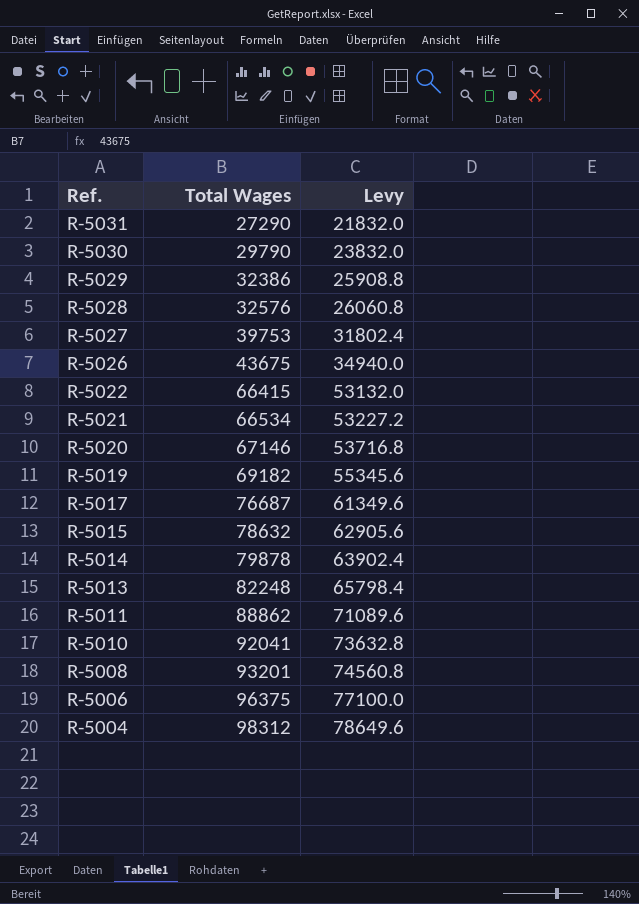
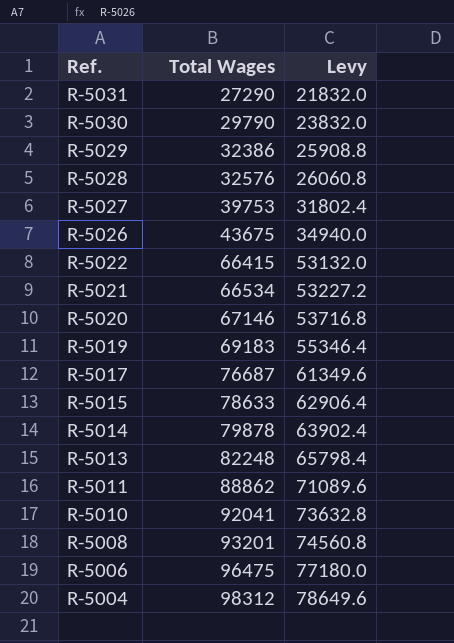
R-5019 | Total Wages: 69182 -> 69183
R-5019 | Levy: 55345.6 -> 55346.4
R-5015 | Total Wages: 78632 -> 78633
R-5015 | Levy: 62905.6 -> 62906.4
R-5006 | Total Wages: 96375 -> 96475
R-5006 | Levy: 77100.0 -> 77180.0

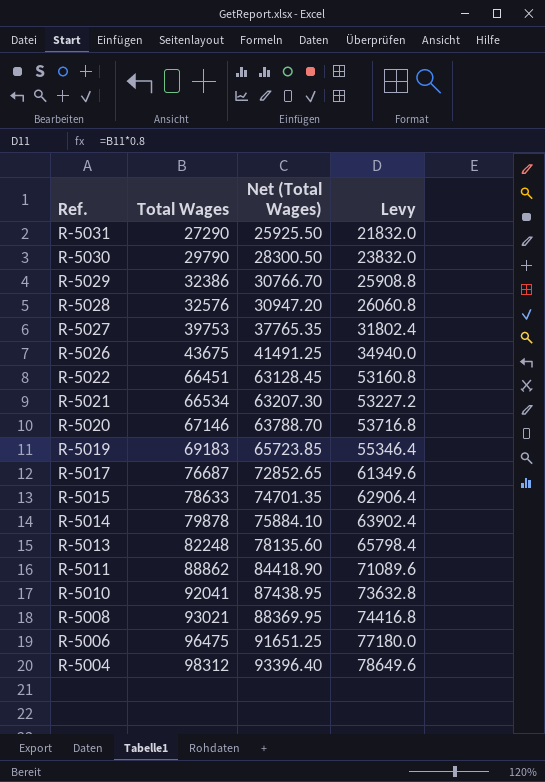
column Net (Total Wages) | formula: none -> [Total Wages] * 0.95
R-5022 | Total Wages: 66415 -> 66451
R-5022 | Levy: 53132.0 -> 53160.8
R-5008 | Total Wages: 93201 -> 93021
R-5008 | Levy: 74560.8 -> 74416.8

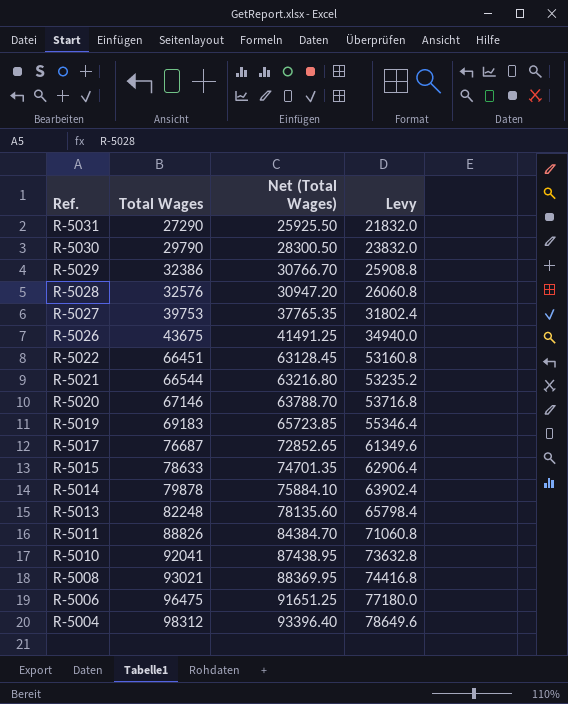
R-5021 | Total Wages: 66534 -> 66544
R-5021 | Net (Total Wages): 63207.30 -> 63216.80
R-5021 | Levy: 53227.2 -> 53235.2
R-5011 | Total Wages: 88862 -> 88826
R-5011 | Net (Total Wages): 84418.90 -> 84384.70
R-5011 | Levy: 71089.6 -> 71060.8

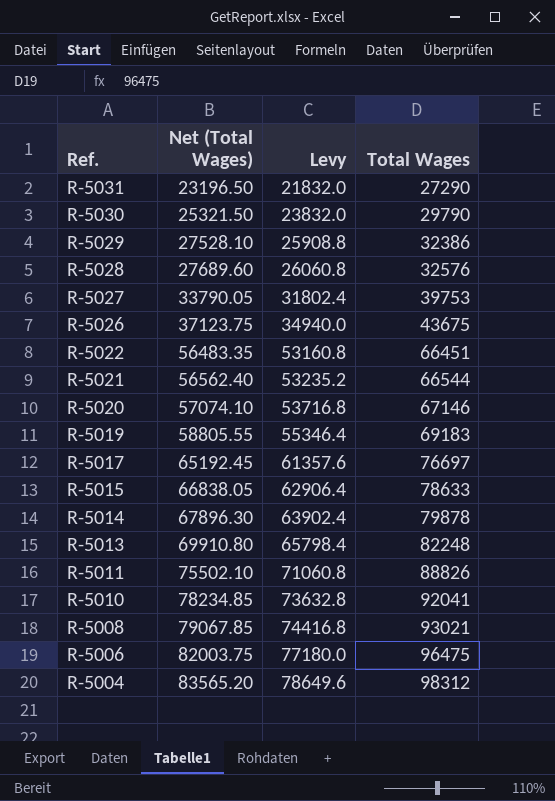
column Net (Total Wages) | formula: [Total Wages] * 0.95 -> [Total Wages] * 0.85
column Total Wages | position: 2 -> 4
R-5017 | Levy: 61349.6 -> 61357.6
R-5017 | Total Wages: 76687 -> 76697

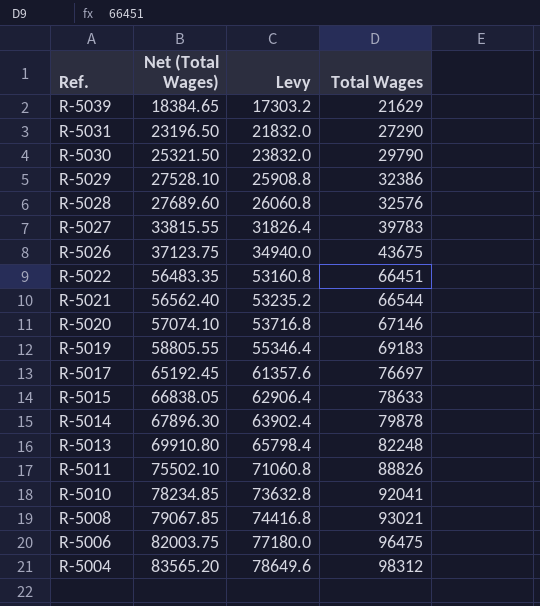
row R-5039: none -> 18384.65 | 17303.2 | 21629
R-5027 | Net (Total Wages): 33790.05 -> 33815.55
R-5027 | Levy: 31802.4 -> 31826.4
R-5027 | Total Wages: 39753 -> 39783

